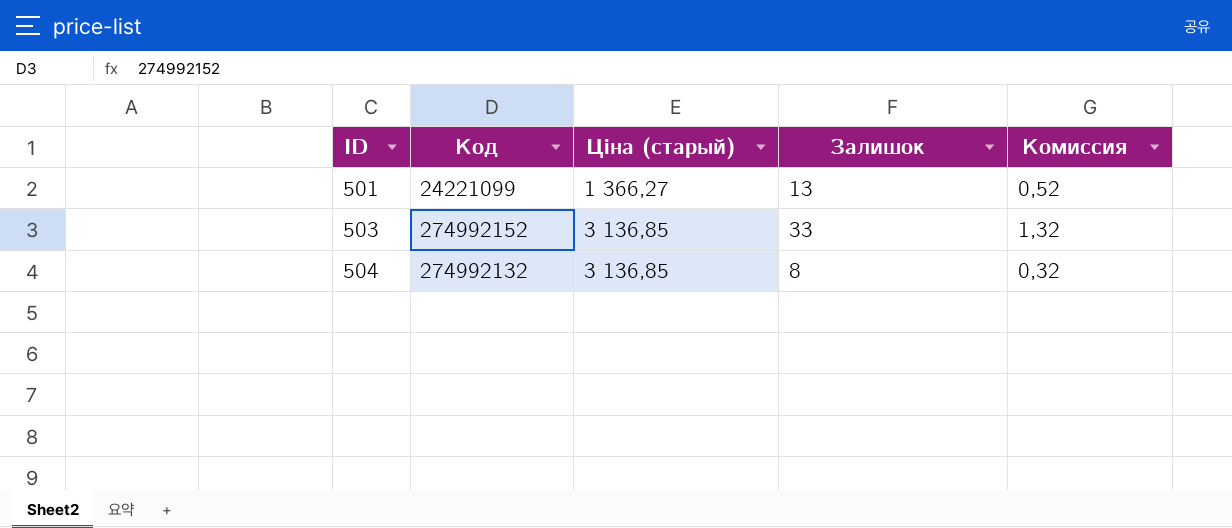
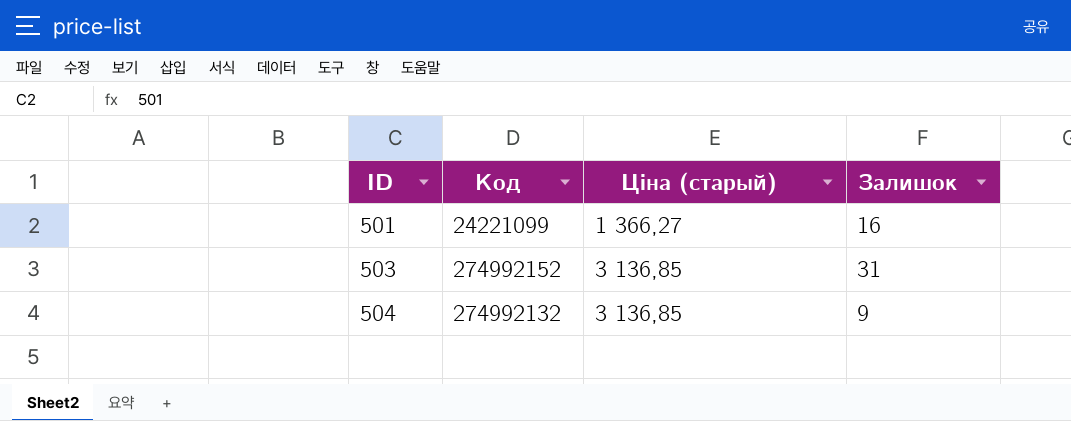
column Комиссия | formula: [Залишок] * 0,04 -> none
501 | Залишок: 13 -> 16
503 | Залишок: 33 -> 31
504 | Залишок: 8 -> 9

